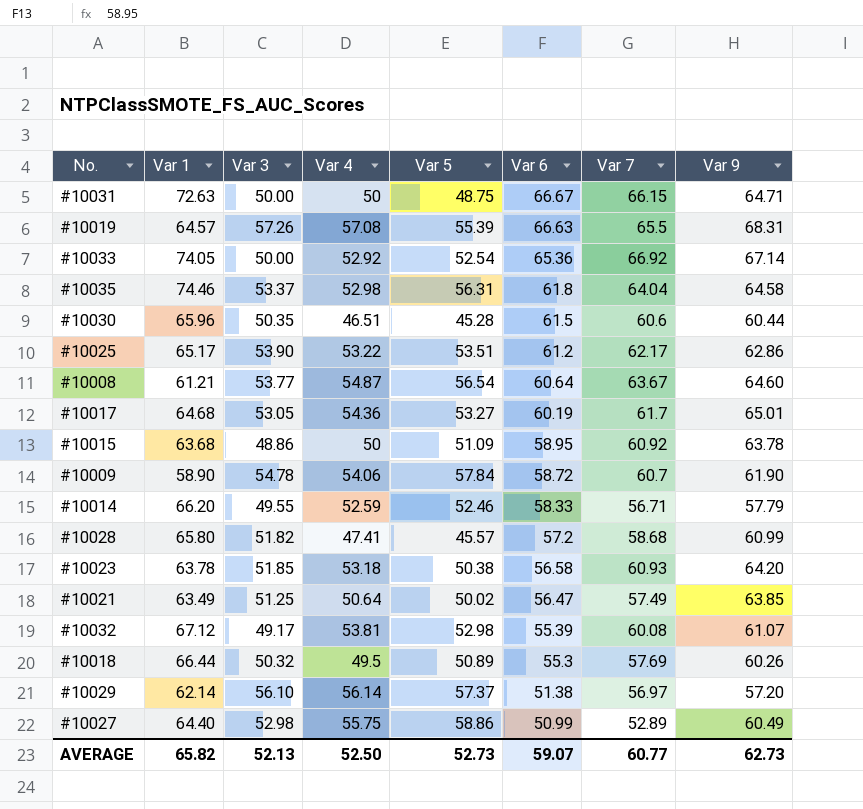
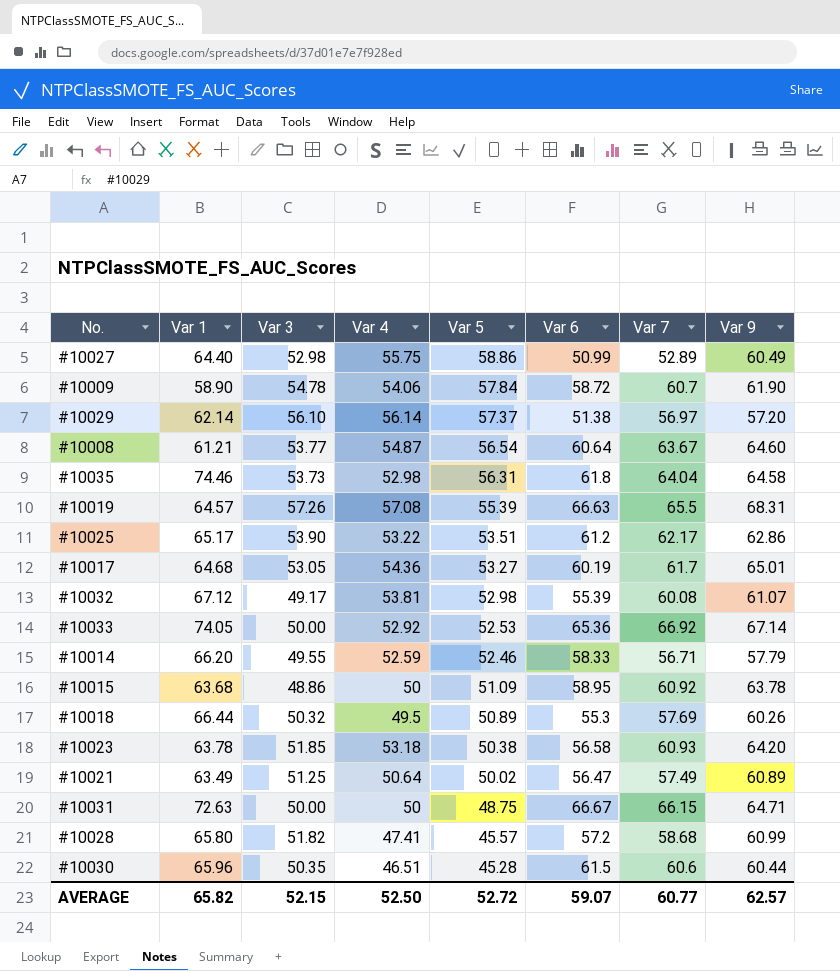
row order: Var 6 descending -> Var 5 descending
#10035 | Var 3: 53.37 -> 53.73
#10033 | Var 5: 52.54 -> 52.53
#10021 | Var 9: 63.85 -> 60.89
AVERAGE | Var 3: 52.13 -> 52.15
AVERAGE | Var 5: 52.73 -> 52.72
AVERAGE | Var 9: 62.73 -> 62.57

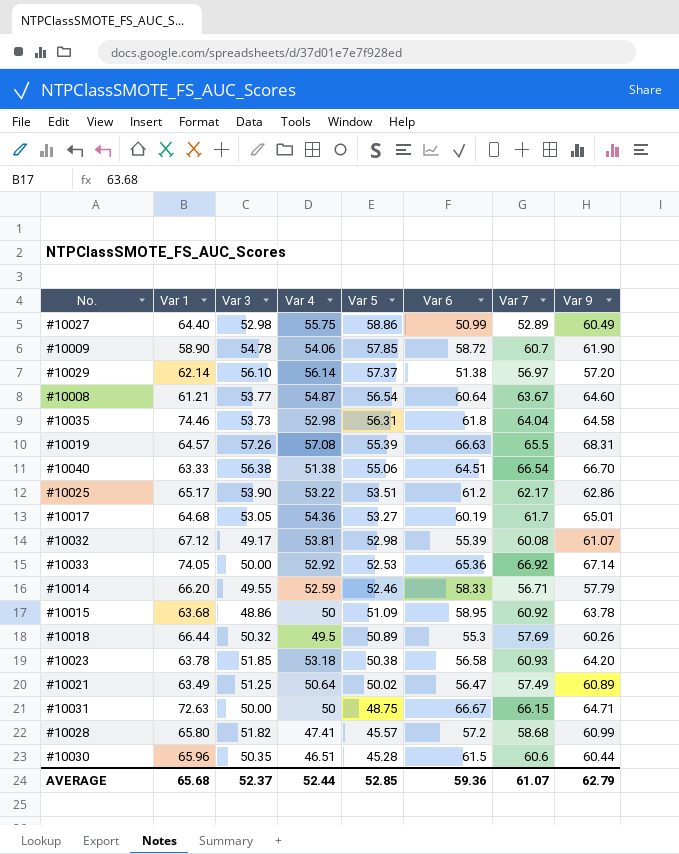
#10009 | Var 5: 57.84 -> 57.85
row #10040: none -> 63.33 | 56.38 | 51.38 | 55.06 | 64.51 | 66.54 | 66.70
AVERAGE | Var 1: 65.82 -> 65.68
AVERAGE | Var 3: 52.15 -> 52.37
AVERAGE | Var 4: 52.50 -> 52.44
AVERAGE | Var 5: 52.72 -> 52.85
AVERAGE | Var 6: 59.07 -> 59.36
AVERAGE | Var 7: 60.77 -> 61.07
AVERAGE | Var 9: 62.57 -> 62.79

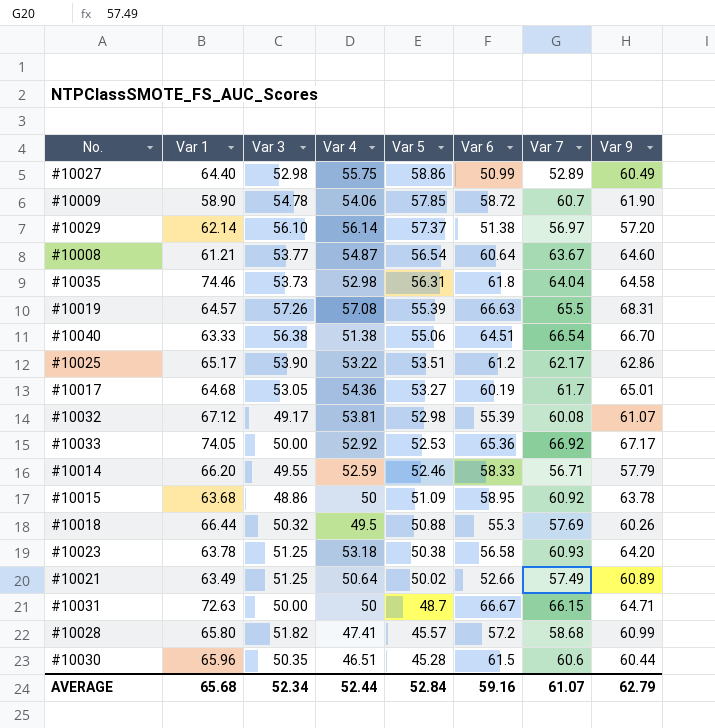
#10033 | Var 9: 67.14 -> 67.17
#10018 | Var 5: 50.89 -> 50.88
#10023 | Var 3: 51.85 -> 51.25
#10021 | Var 6: 56.47 -> 52.66
#10031 | Var 5: 48.75 -> 48.7
AVERAGE | Var 3: 52.37 -> 52.34
AVERAGE | Var 5: 52.85 -> 52.84
AVERAGE | Var 6: 59.36 -> 59.16

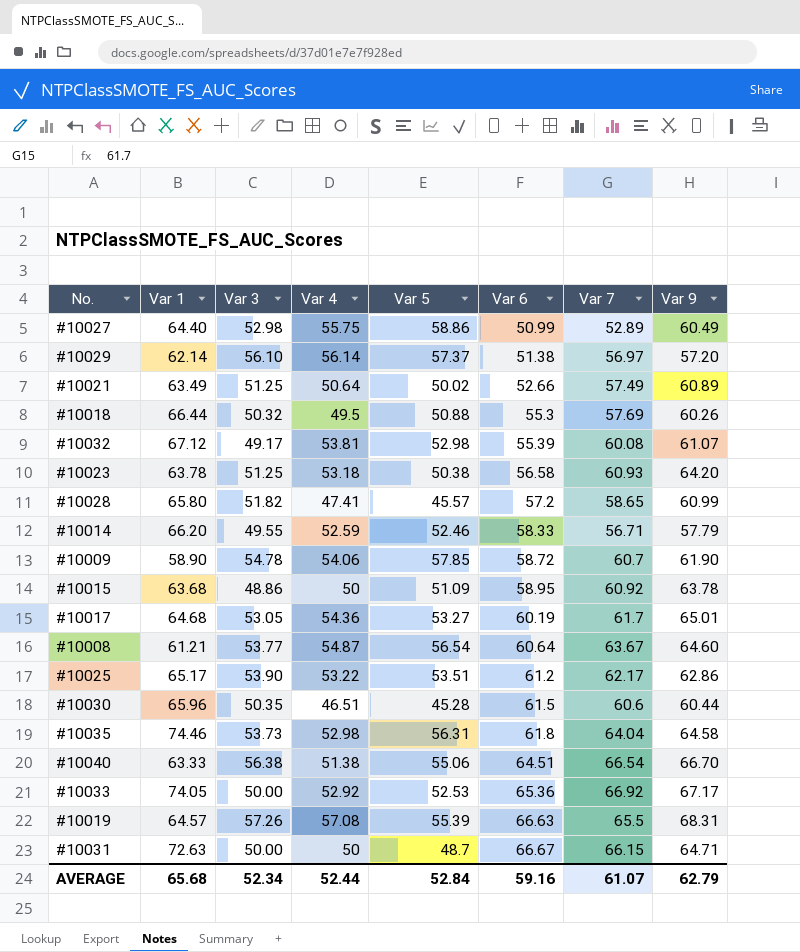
row order: Var 5 descending -> Var 6 ascending
#10028 | Var 7: 58.68 -> 58.65

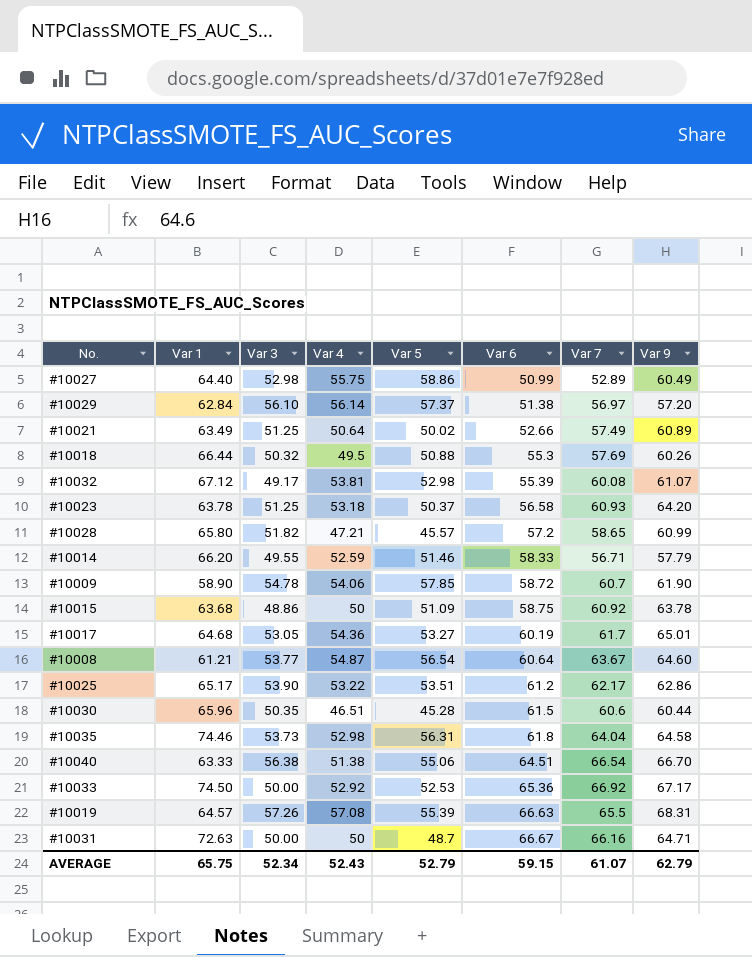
#10029 | Var 1: 62.14 -> 62.84
#10023 | Var 5: 50.38 -> 50.37
#10028 | Var 4: 47.41 -> 47.21
#10014 | Var 5: 52.46 -> 51.46
#10015 | Var 6: 58.95 -> 58.75
#10033 | Var 1: 74.05 -> 74.50
#10031 | Var 7: 66.15 -> 66.16
AVERAGE | Var 1: 65.68 -> 65.75
AVERAGE | Var 4: 52.44 -> 52.43
AVERAGE | Var 5: 52.84 -> 52.79
AVERAGE | Var 6: 59.16 -> 59.15

